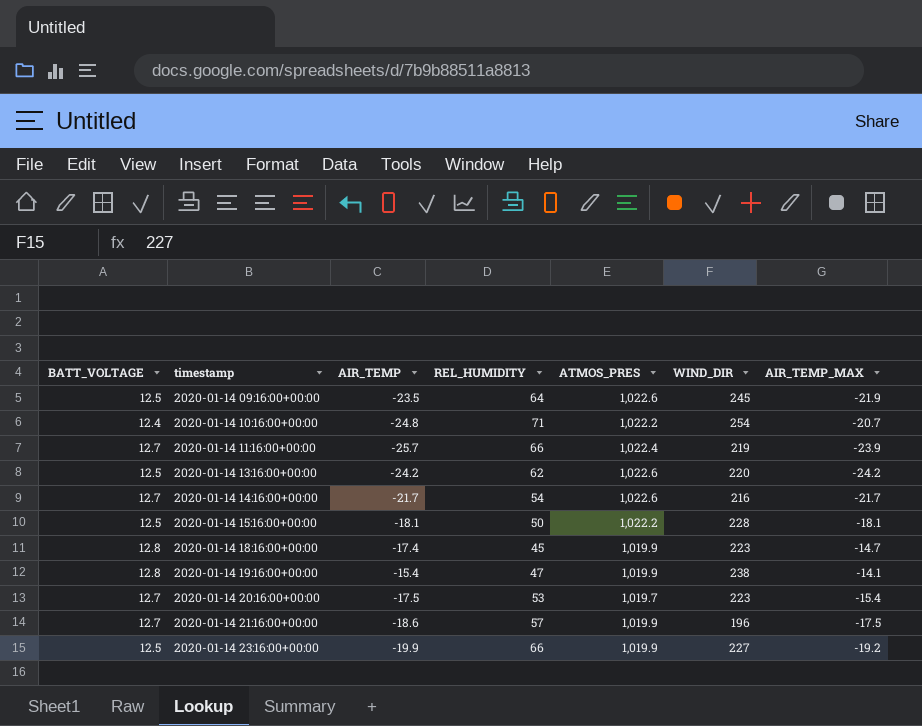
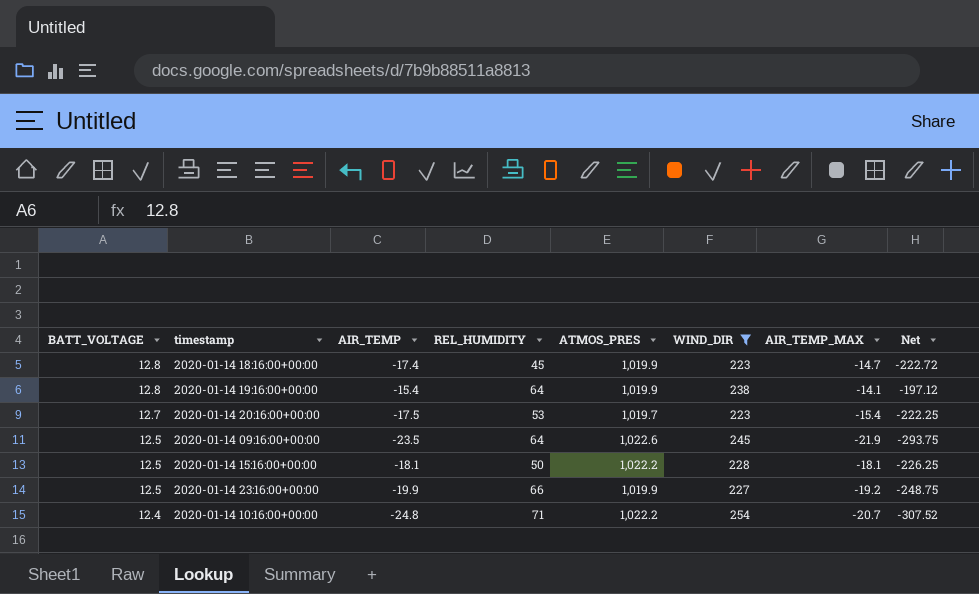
filter: none -> WIND_DIR >= 223
row order: timestamp ascending -> BATT_VOLTAGE descending
column Net | formula: none -> [BATT_VOLTAGE] * [AIR_TEMP]
2020-01-14 19:16:00+00:00 | REL_HUMIDITY: 47 -> 64

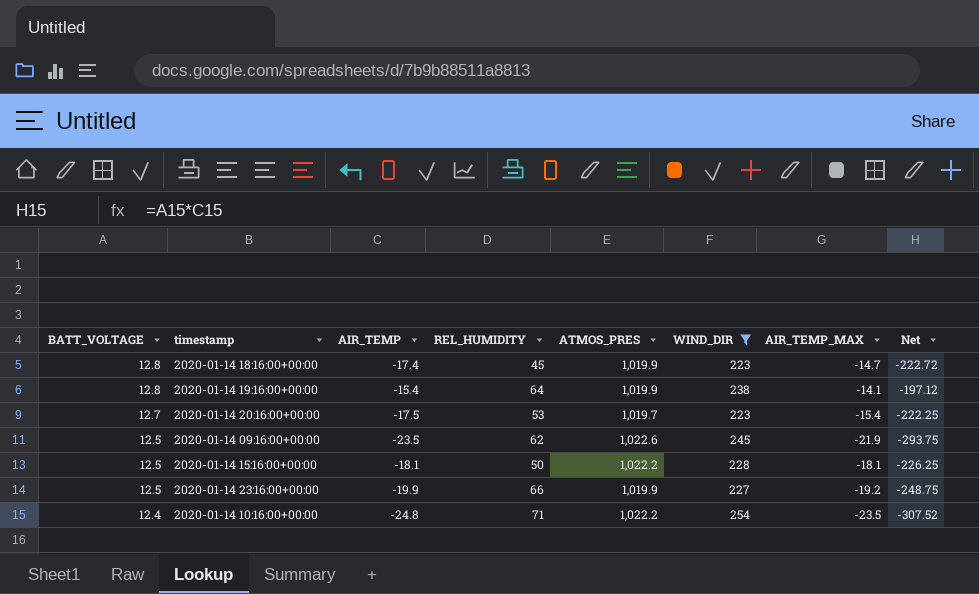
2020-01-14 09:16:00+00:00 | REL_HUMIDITY: 64 -> 62
2020-01-14 10:16:00+00:00 | AIR_TEMP_MAX: -20.7 -> -23.5

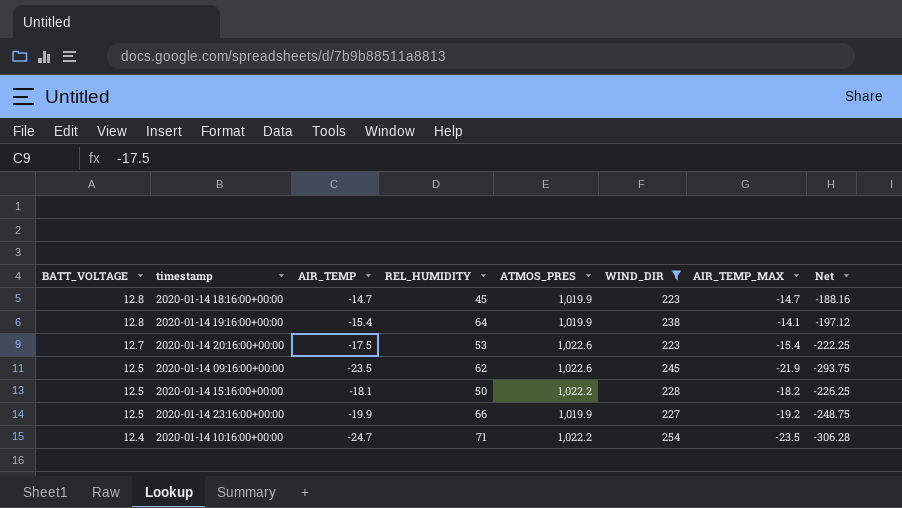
2020-01-14 18:16:00+00:00 | AIR_TEMP: -17.4 -> -14.7
2020-01-14 18:16:00+00:00 | Net: -222.72 -> -188.16
2020-01-14 20:16:00+00:00 | ATMOS_PRES: 1,019.7 -> 1,022.6
2020-01-14 15:16:00+00:00 | AIR_TEMP_MAX: -18.1 -> -18.2
2020-01-14 10:16:00+00:00 | AIR_TEMP: -24.8 -> -24.7
2020-01-14 10:16:00+00:00 | Net: -307.52 -> -306.28

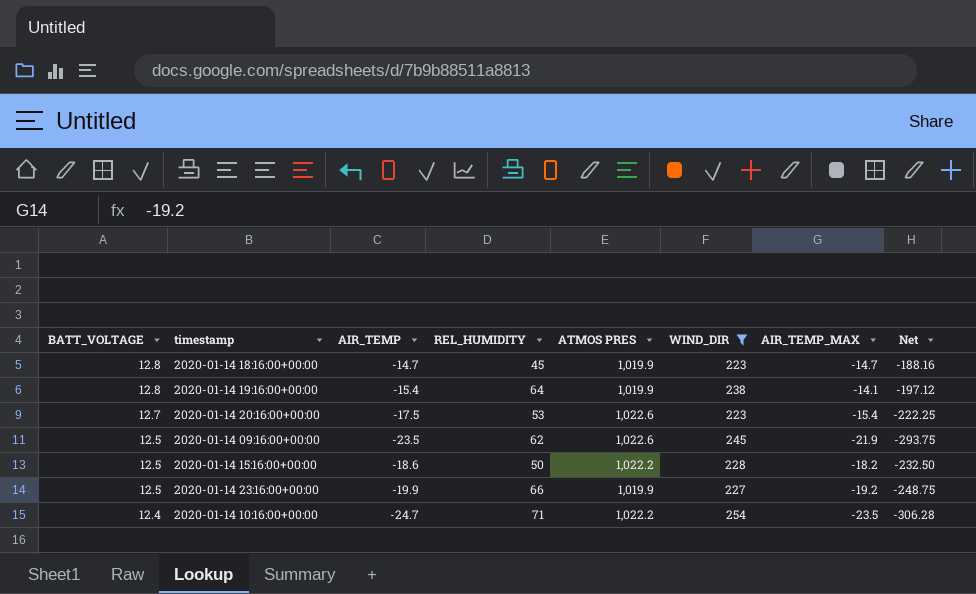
column name: ATMOS_PRES -> ATMOS PRES
2020-01-14 15:16:00+00:00 | AIR_TEMP: -18.1 -> -18.6
2020-01-14 15:16:00+00:00 | Net: -226.25 -> -232.50

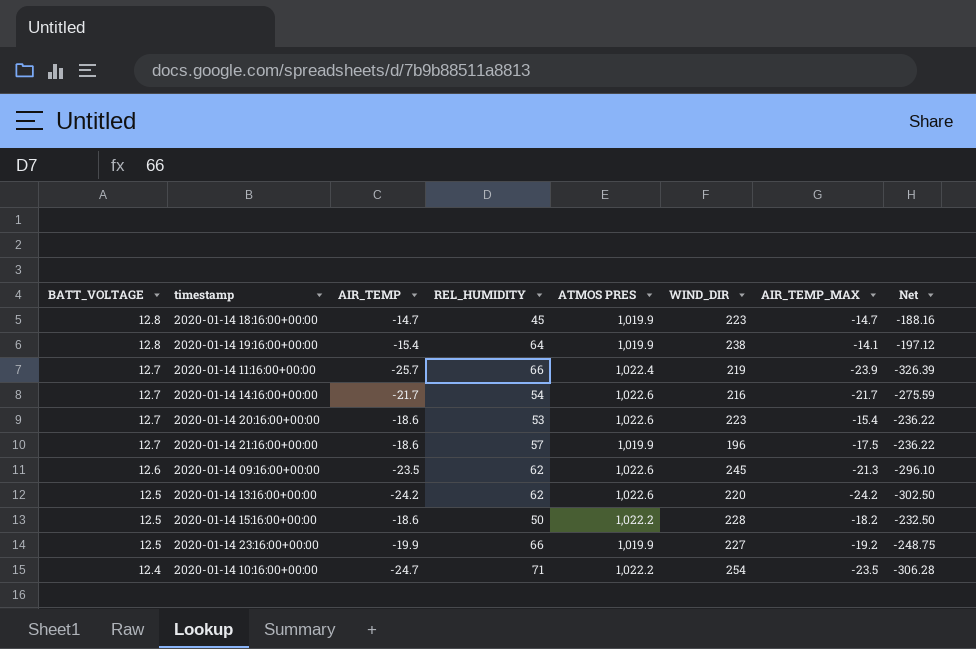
filter: WIND_DIR >= 223 -> none
2020-01-14 20:16:00+00:00 | AIR_TEMP: -17.5 -> -18.6
2020-01-14 20:16:00+00:00 | Net: -222.25 -> -236.22
2020-01-14 09:16:00+00:00 | BATT_VOLTAGE: 12.5 -> 12.6
2020-01-14 09:16:00+00:00 | AIR_TEMP_MAX: -21.9 -> -21.3
2020-01-14 09:16:00+00:00 | Net: -293.75 -> -296.10

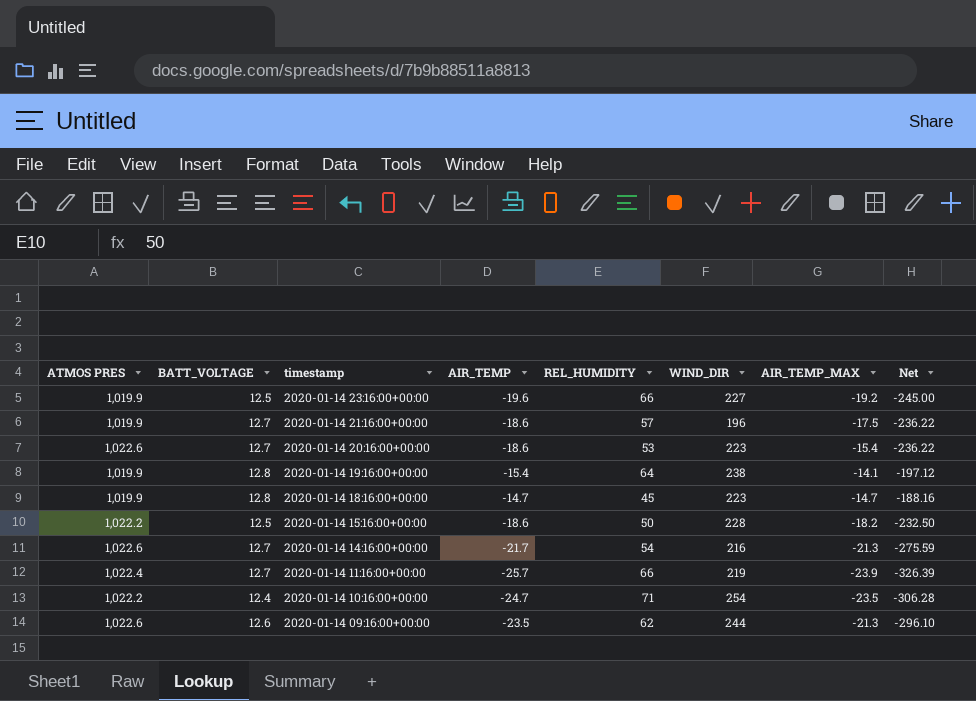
row order: BATT_VOLTAGE descending -> timestamp descending
column ATMOS PRES | position: 5 -> 1
row 2020-01-14 13:16:00+00:00: 12.5 | -24.2 | 62 | 1,022.6 | 220 | -24.2 | -302.50 -> none
2020-01-14 23:16:00+00:00 | AIR_TEMP: -19.9 -> -19.6
2020-01-14 23:16:00+00:00 | Net: -248.75 -> -245.00
2020-01-14 14:16:00+00:00 | AIR_TEMP_MAX: -21.7 -> -21.3
2020-01-14 09:16:00+00:00 | WIND_DIR: 245 -> 244

